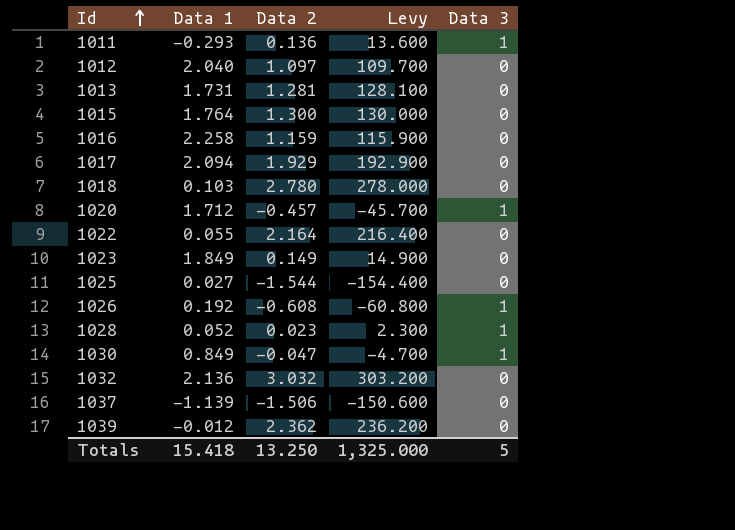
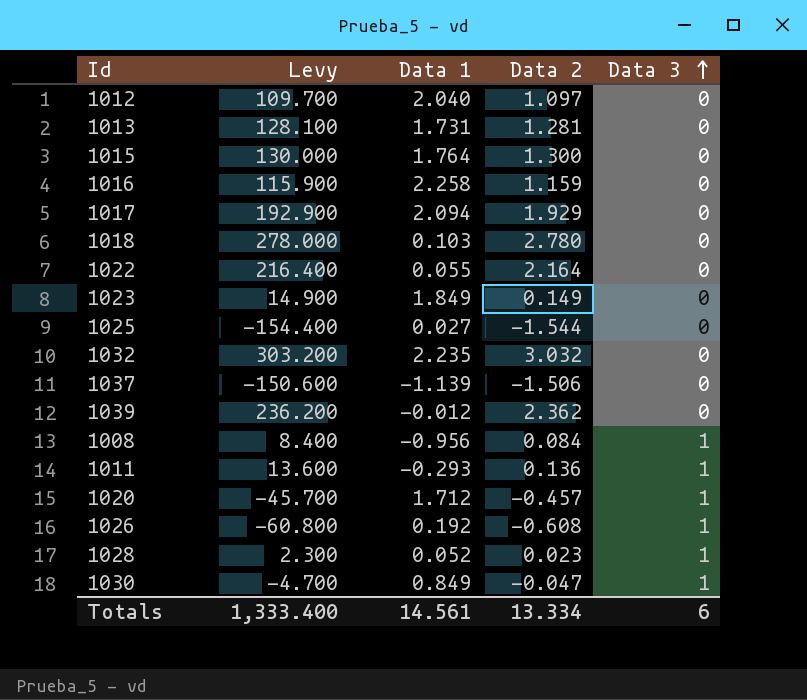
row order: Id ascending -> Data 3 ascending
column Levy | position: 4 -> 2
1032 | Data 1: 2.136 -> 2.235
row 1008: none -> 8.400 | -0.956 | 0.084 | 1
Totals | Levy: 1,325.000 -> 1,333.400
Totals | Data 1: 15.418 -> 14.561
Totals | Data 2: 13.250 -> 13.334
Totals | Data 3: 5 -> 6

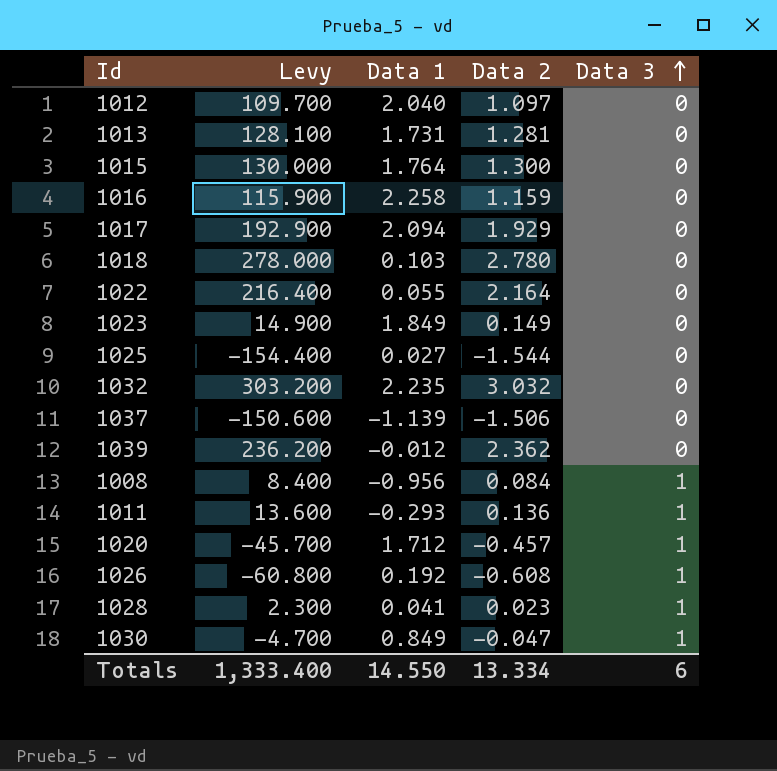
1028 | Data 1: 0.052 -> 0.041
Totals | Data 1: 14.561 -> 14.550

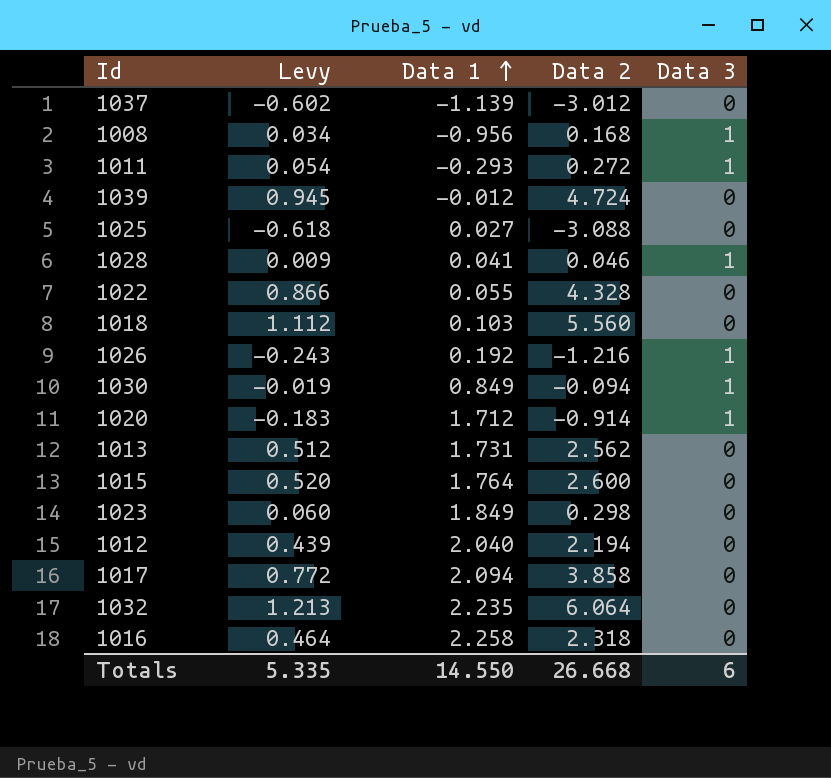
row order: Data 3 ascending -> Data 1 ascending
column Levy | formula: [Data 2] * 100 -> [Data 2] * 0.2
1037 | Data 2: -1.506 -> -3.012
1008 | Data 2: 0.084 -> 0.168
1011 | Data 2: 0.136 -> 0.272
1039 | Data 2: 2.362 -> 4.724
1025 | Data 2: -1.544 -> -3.088
1028 | Data 2: 0.023 -> 0.046
1022 | Data 2: 2.164 -> 4.328
1018 | Data 2: 2.780 -> 5.560
1026 | Data 2: -0.608 -> -1.216
1030 | Data 2: -0.047 -> -0.094
1020 | Data 2: -0.457 -> -0.914
1013 | Data 2: 1.281 -> 2.562
1015 | Data 2: 1.300 -> 2.600
1023 | Data 2: 0.149 -> 0.298
1012 | Data 2: 1.097 -> 2.194
1017 | Data 2: 1.929 -> 3.858
1032 | Data 2: 3.032 -> 6.064
1016 | Data 2: 1.159 -> 2.318
Totals | Levy: 1,333.400 -> 5.335
Totals | Data 2: 13.334 -> 26.668

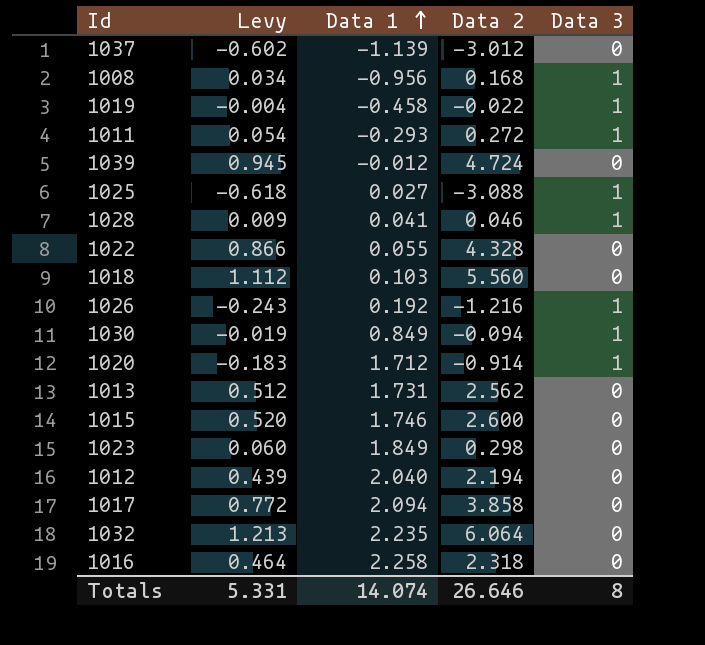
row 1019: none -> -0.004 | -0.458 | -0.022 | 1
1025 | Data 3: 0 -> 1
1015 | Data 1: 1.764 -> 1.746
Totals | Levy: 5.335 -> 5.331
Totals | Data 1: 14.550 -> 14.074
Totals | Data 2: 26.668 -> 26.646
Totals | Data 3: 6 -> 8

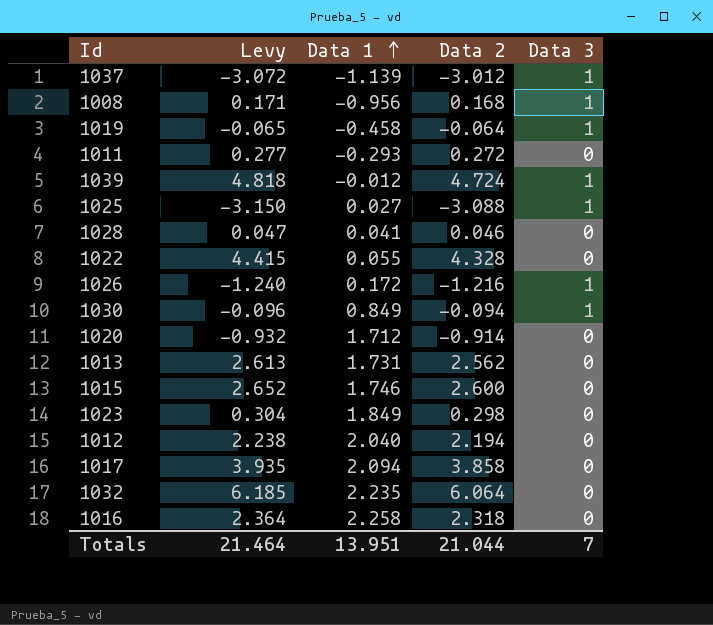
column Levy | formula: [Data 2] * 0.2 -> [Data 2] * 1.02
row 1018: 1.112 | 0.103 | 5.560 | 0 -> none
1037 | Data 3: 0 -> 1
1019 | Data 2: -0.022 -> -0.064
1011 | Data 3: 1 -> 0
1039 | Data 3: 0 -> 1
1028 | Data 3: 1 -> 0
1026 | Data 1: 0.192 -> 0.172
1020 | Data 3: 1 -> 0
Totals | Levy: 5.331 -> 21.464
Totals | Data 1: 14.074 -> 13.951
Totals | Data 2: 26.646 -> 21.044
Totals | Data 3: 8 -> 7

